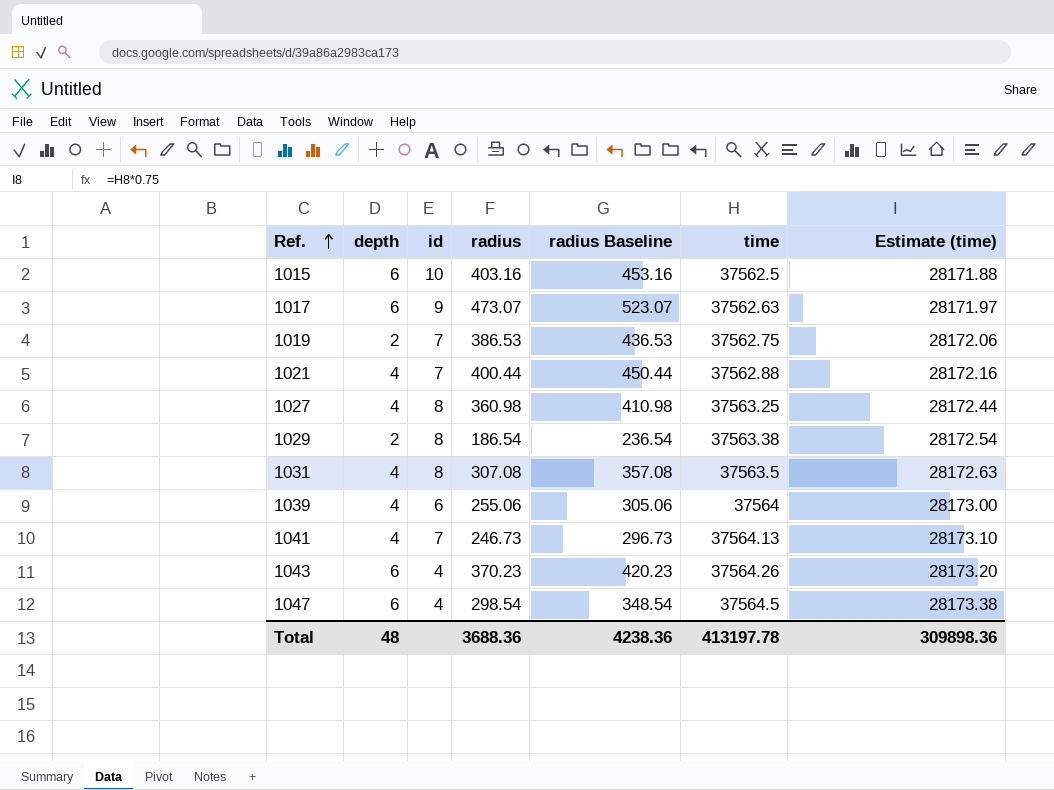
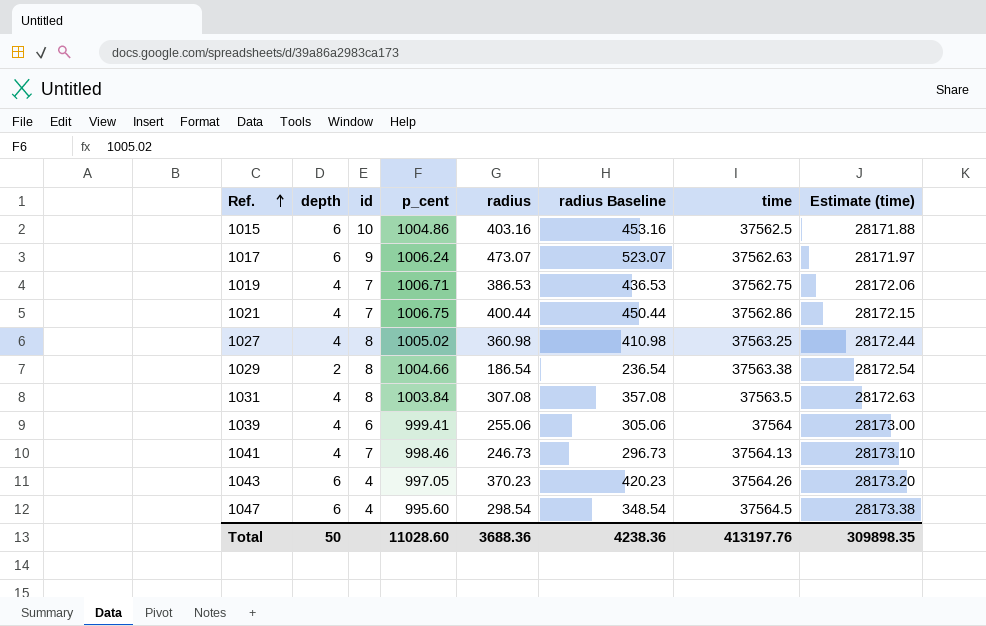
column p_cent | position: none -> 4
1019 | depth: 2 -> 4
1021 | time: 37562.88 -> 37562.86
1021 | Estimate (time): 28172.16 -> 28172.15
Total | depth: 48 -> 50
Total | time: 413197.78 -> 413197.76
Total | Estimate (time): 309898.36 -> 309898.35

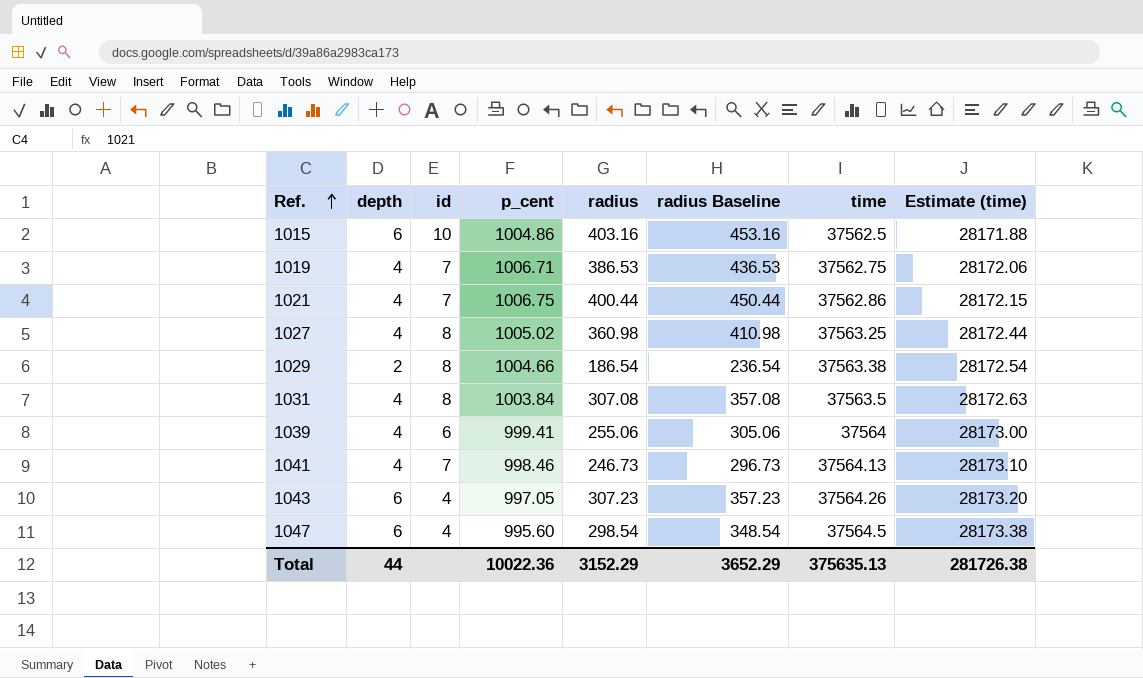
row 1017: 6 | 9 | 1006.24 | 473.07 | 523.07 | 37562.63 | 28171.97 -> none
1043 | radius: 370.23 -> 307.23
1043 | radius Baseline: 420.23 -> 357.23
Total | depth: 50 -> 44
Total | p_cent: 11028.60 -> 10022.36
Total | radius: 3688.36 -> 3152.29
Total | radius Baseline: 4238.36 -> 3652.29
Total | time: 413197.76 -> 375635.13
Total | Estimate (time): 309898.35 -> 281726.38

